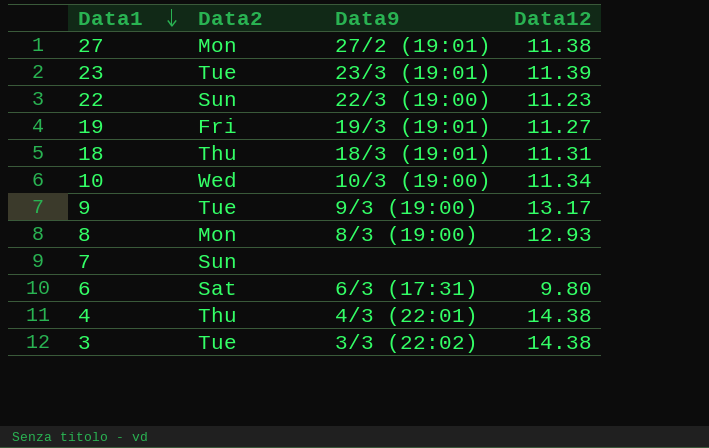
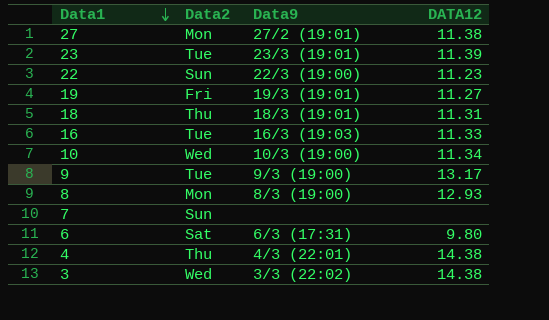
column name: Data12 -> DATA12
row 16: none -> Tue | 16/3 (19:03) | 11.33
3 | Data2: Tue -> Wed

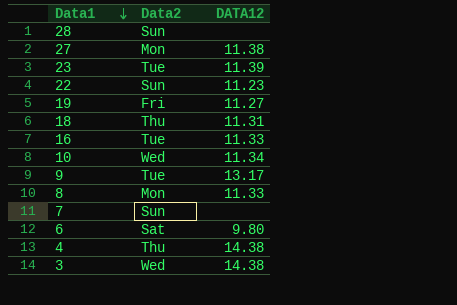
column Data9 | position: 3 -> none
row 28: none -> Sun | none
8 | DATA12: 12.93 -> 11.33

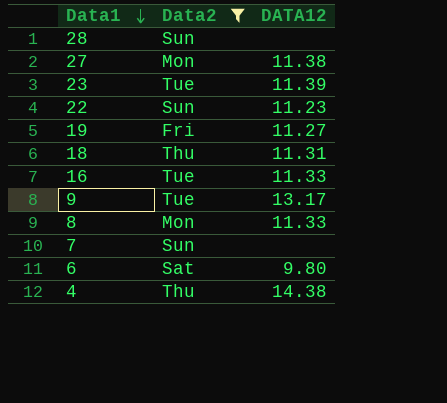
filter: none -> Data2 != Wed

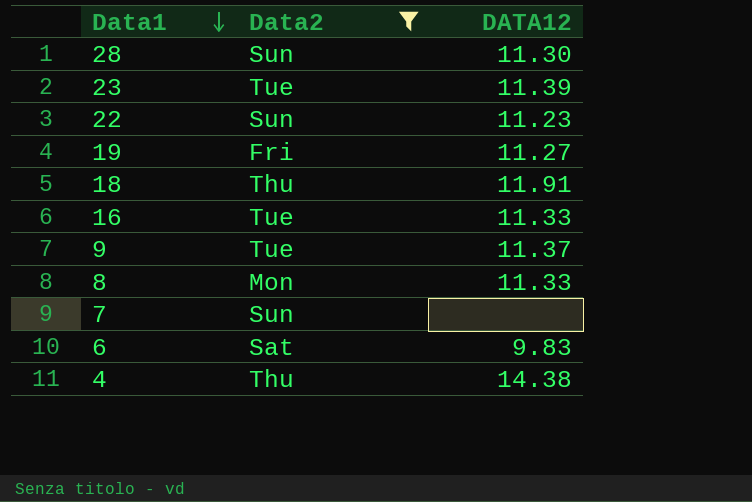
row 27: Mon | 11.38 -> none
28 | DATA12: none -> 11.30
18 | DATA12: 11.31 -> 11.91
9 | DATA12: 13.17 -> 11.37
6 | DATA12: 9.80 -> 9.83

